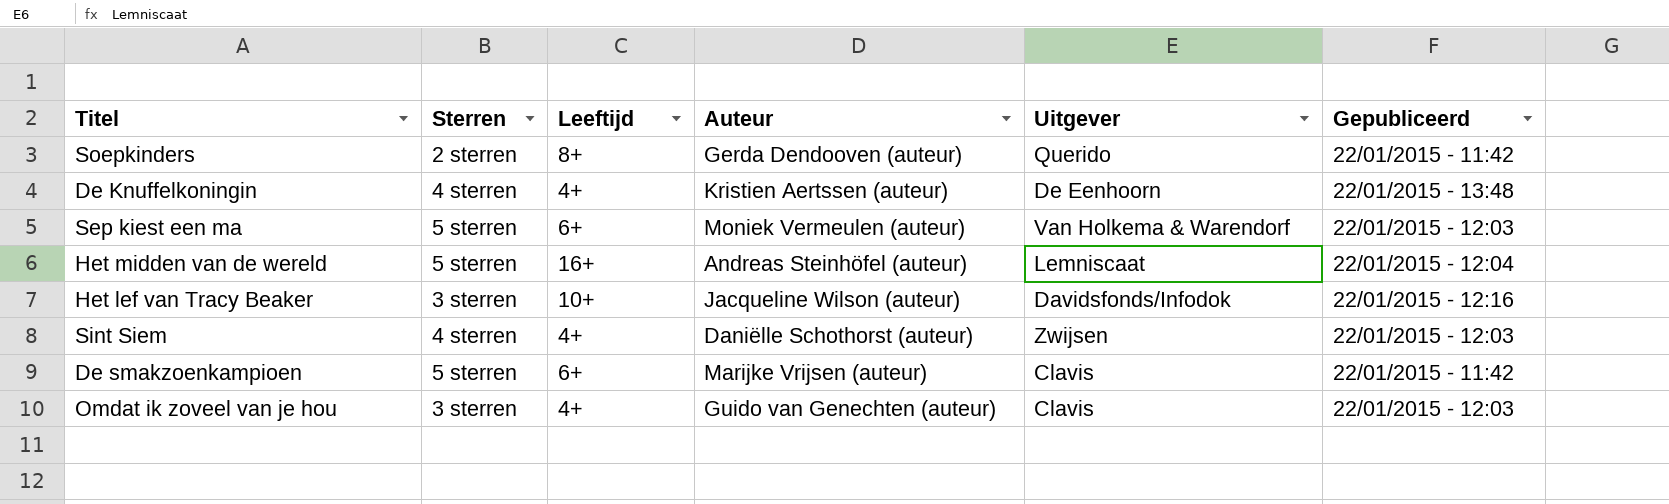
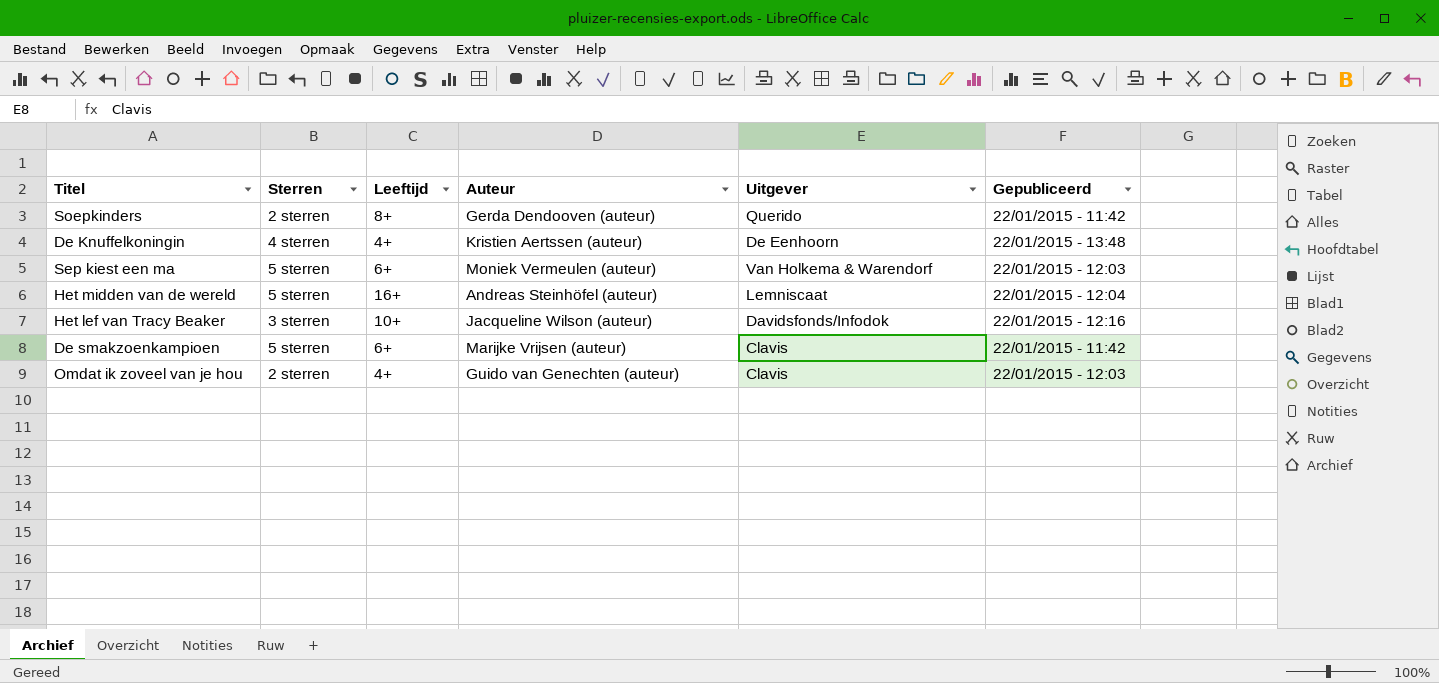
row Sint Siem: 4 sterren | 4+ | Daniëlle Schothorst (auteur) | Zwijsen | 22/01/2015 - 12:03 -> none
Omdat ik zoveel van je hou | Sterren: 3 sterren -> 2 sterren

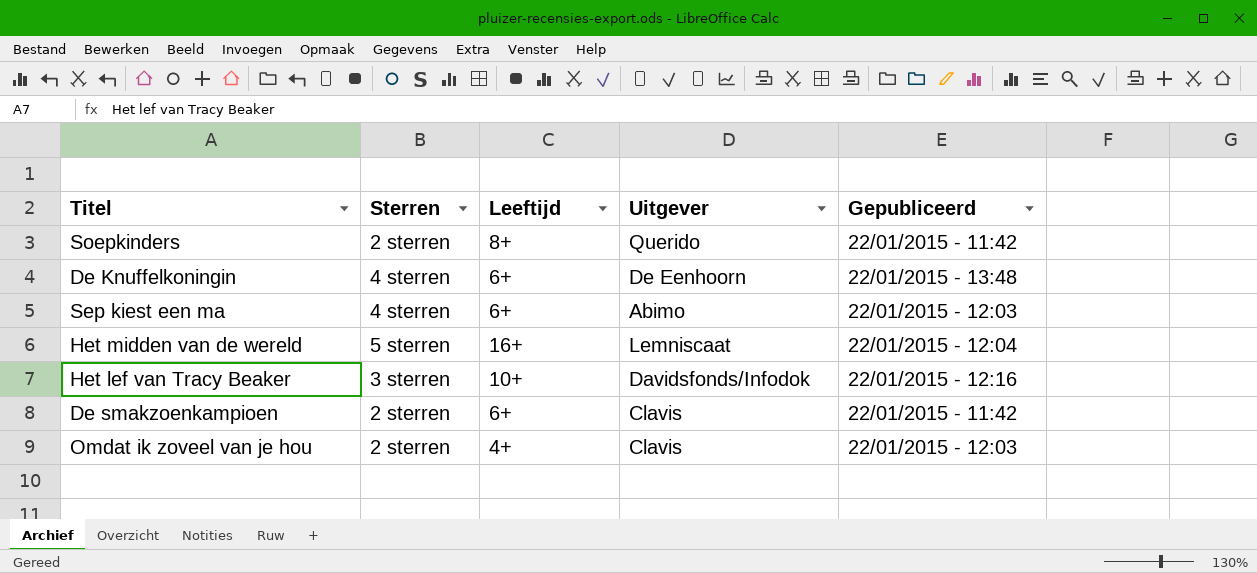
column Auteur | position: 4 -> none
De Knuffelkoningin | Leeftijd: 4+ -> 6+
Sep kiest een ma | Sterren: 5 sterren -> 4 sterren
Sep kiest een ma | Uitgever: Van Holkema & Warendorf -> Abimo
De smakzoenkampioen | Sterren: 5 sterren -> 2 sterren

